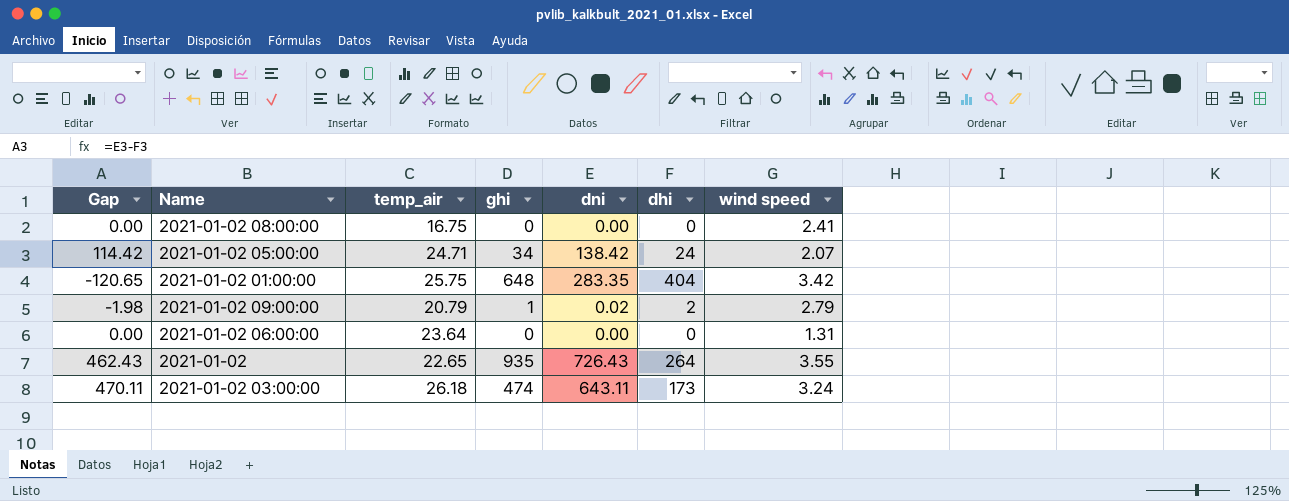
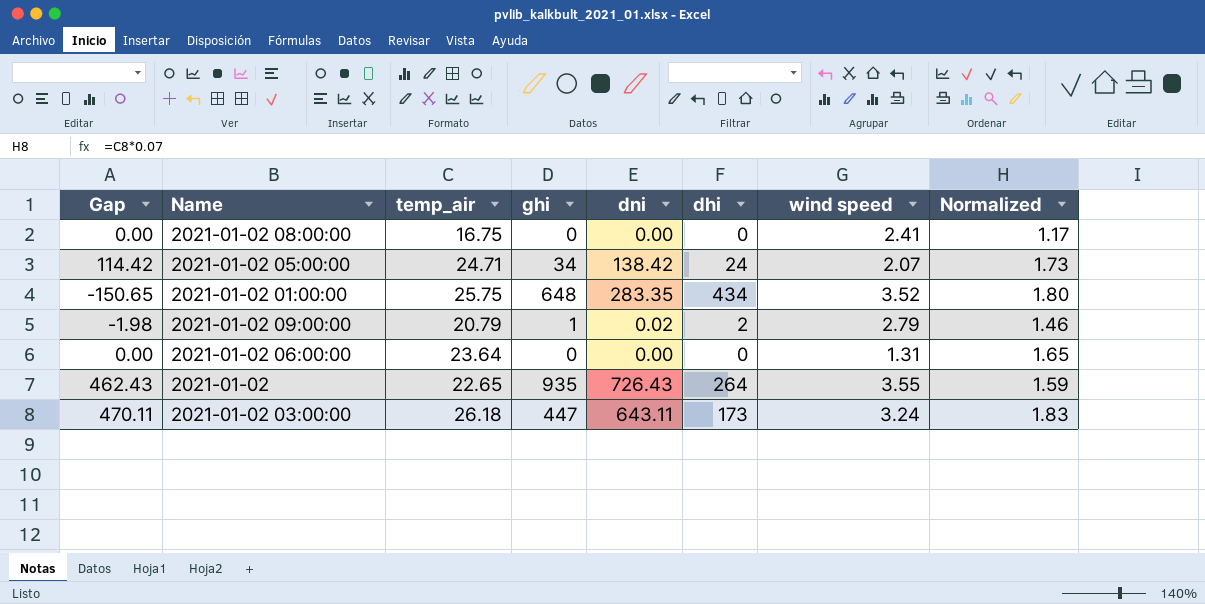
column Normalized | formula: none -> [temp_air] * 0.07
2021-01-02 01:00:00 | Gap: -120.65 -> -150.65
2021-01-02 01:00:00 | dhi: 404 -> 434
2021-01-02 01:00:00 | wind speed: 3.42 -> 3.52
2021-01-02 03:00:00 | ghi: 474 -> 447

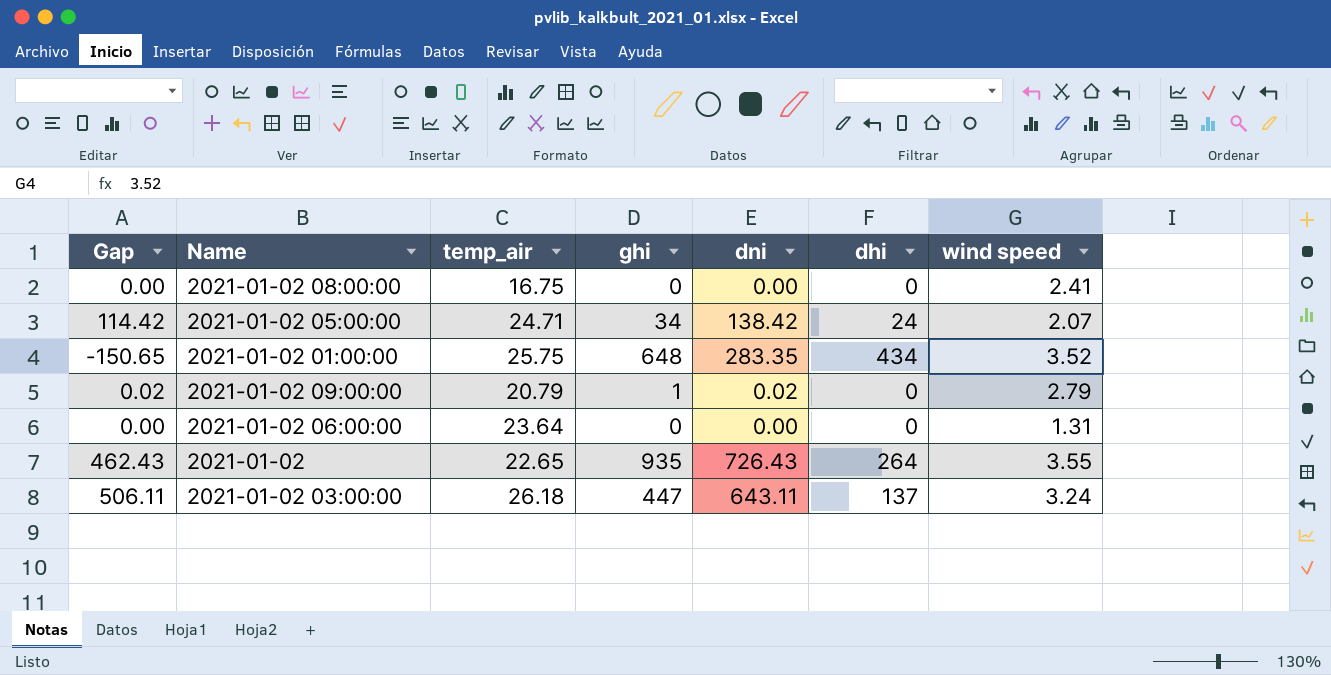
column Normalized | formula: [temp_air] * 0.07 -> none
2021-01-02 09:00:00 | Gap: -1.98 -> 0.02
2021-01-02 09:00:00 | dhi: 2 -> 0
2021-01-02 03:00:00 | Gap: 470.11 -> 506.11
2021-01-02 03:00:00 | dhi: 173 -> 137

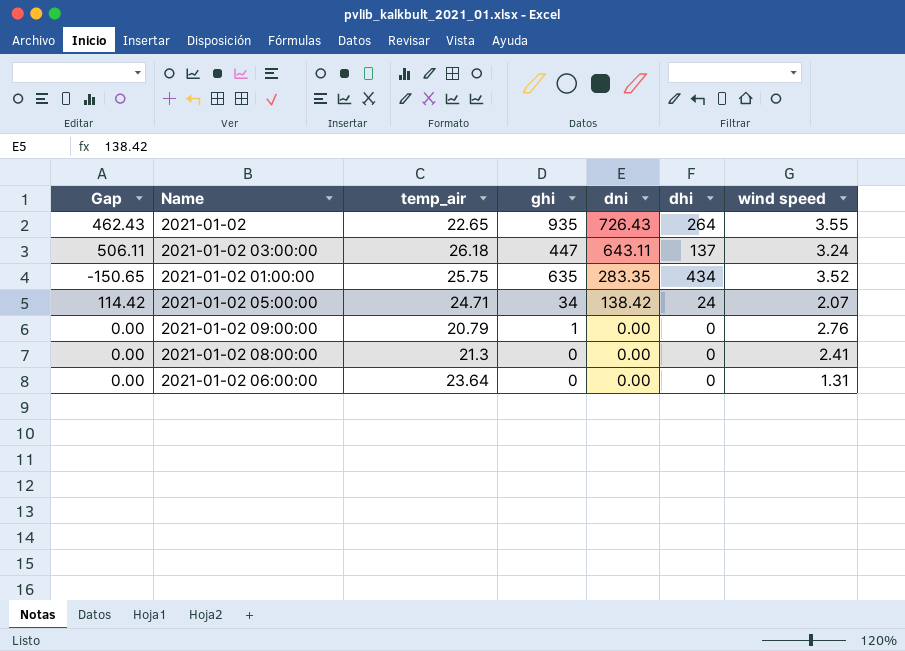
row order: none -> dni descending
2021-01-02 01:00:00 | ghi: 648 -> 635
2021-01-02 09:00:00 | Gap: 0.02 -> 0.00
2021-01-02 09:00:00 | dni: 0.02 -> 0.00
2021-01-02 09:00:00 | wind speed: 2.79 -> 2.76
2021-01-02 08:00:00 | temp_air: 16.75 -> 21.3

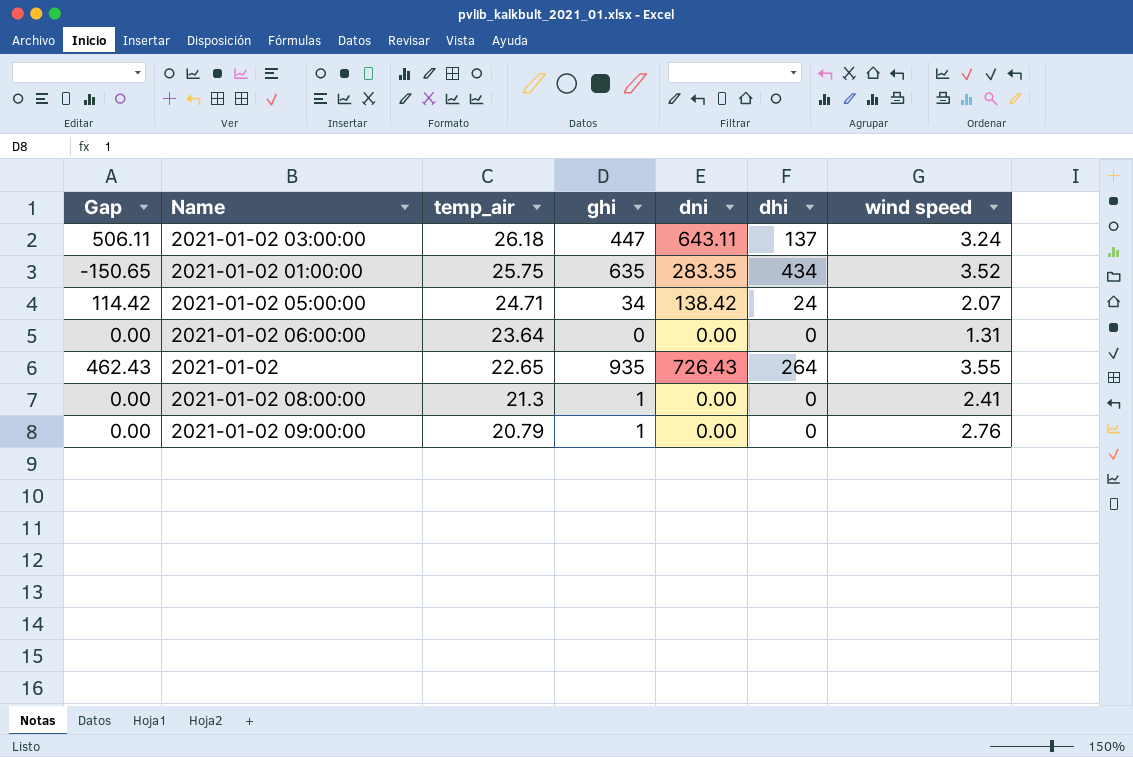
row order: dni descending -> temp_air descending
2021-01-02 08:00:00 | ghi: 0 -> 1

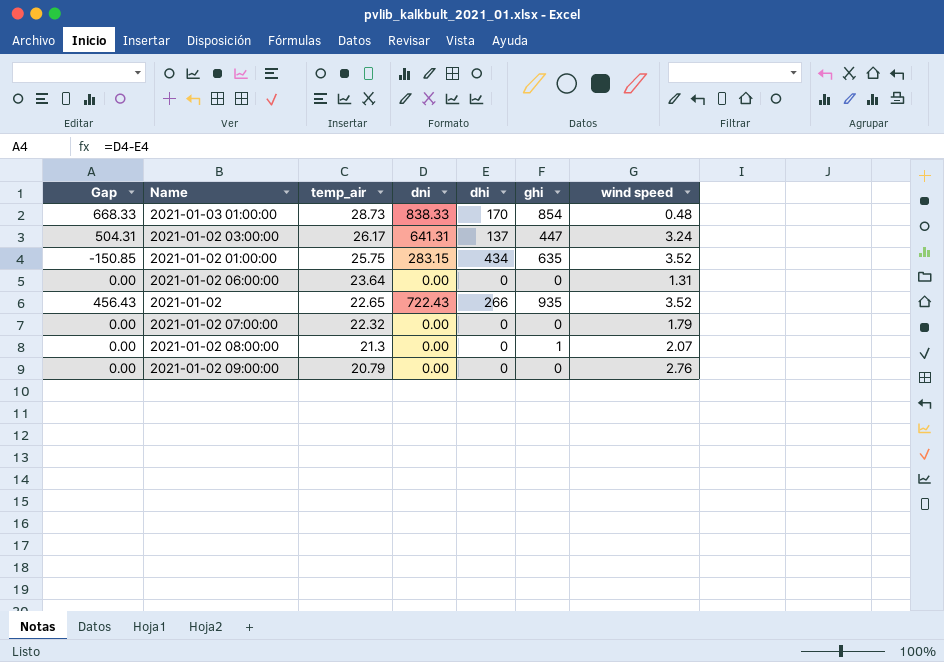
column ghi | position: 4 -> 6
row 2021-01-02 05:00:00: 114.42 | 24.71 | 34 | 138.42 | 24 | 2.07 -> none
row 2021-01-03 01:00:00: none -> 668.33 | 28.73 | 838.33 | 170 | 854 | 0.48
2021-01-02 03:00:00 | Gap: 506.11 -> 504.31
2021-01-02 03:00:00 | temp_air: 26.18 -> 26.17
2021-01-02 03:00:00 | dni: 643.11 -> 641.31
2021-01-02 01:00:00 | Gap: -150.65 -> -150.85
2021-01-02 01:00:00 | dni: 283.35 -> 283.15
2021-01-02 | Gap: 462.43 -> 456.43
2021-01-02 | dni: 726.43 -> 722.43
2021-01-02 | dhi: 264 -> 266
2021-01-02 | wind speed: 3.55 -> 3.52
row 2021-01-02 07:00:00: none -> 0.00 | 22.32 | 0.00 | 0 | 0 | 1.79
2021-01-02 08:00:00 | wind speed: 2.41 -> 2.07
2021-01-02 09:00:00 | ghi: 1 -> 0

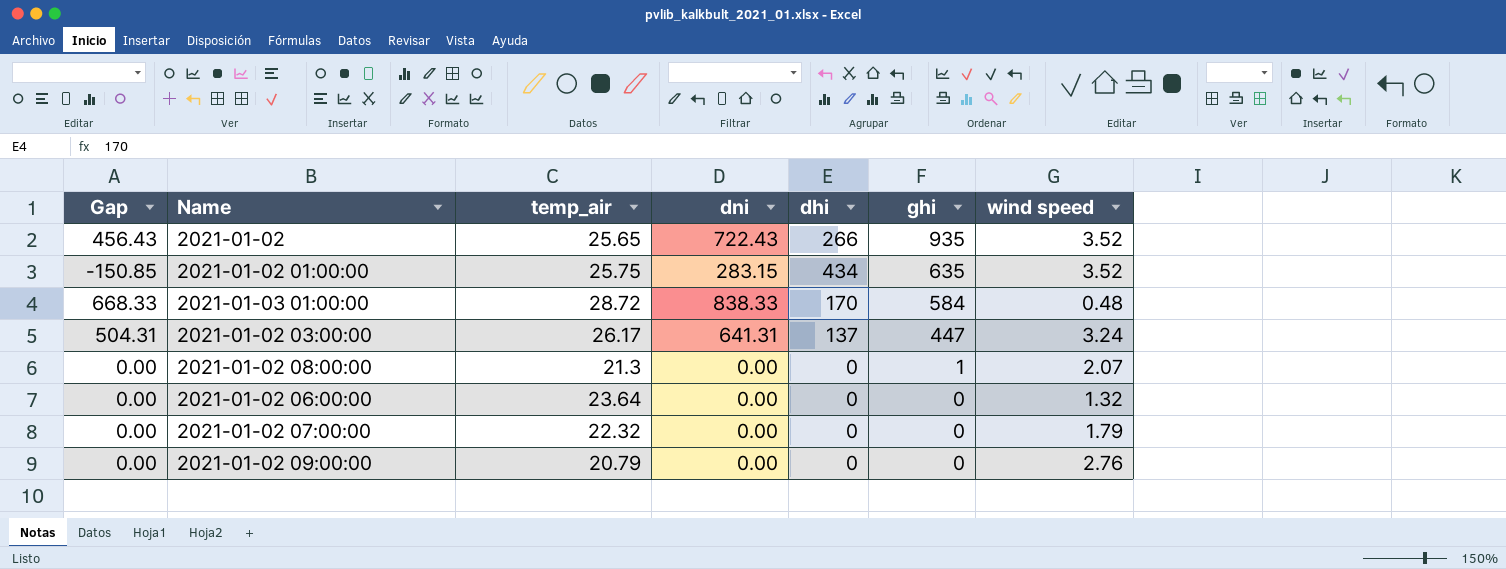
row order: temp_air descending -> ghi descending
2021-01-02 | temp_air: 22.65 -> 25.65
2021-01-03 01:00:00 | temp_air: 28.73 -> 28.72
2021-01-03 01:00:00 | ghi: 854 -> 584
2021-01-02 06:00:00 | wind speed: 1.31 -> 1.32

